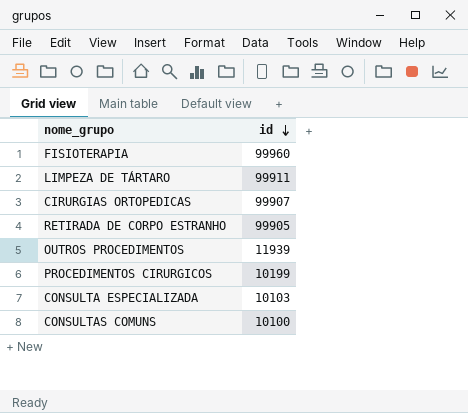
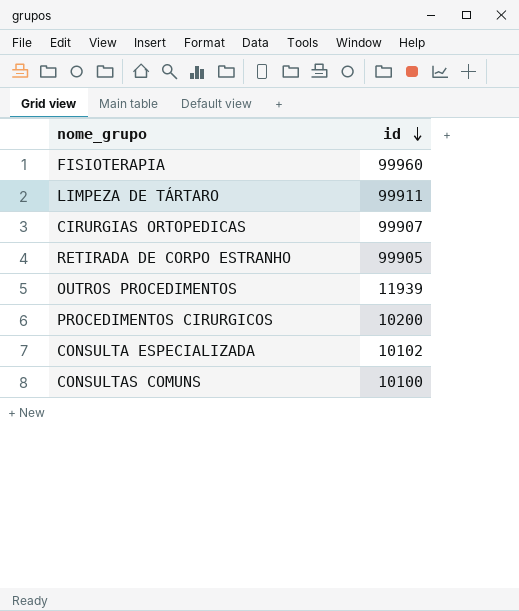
PROCEDIMENTOS CIRURGICOS | id: 10199 -> 10200
CONSULTA ESPECIALIZADA | id: 10103 -> 10102

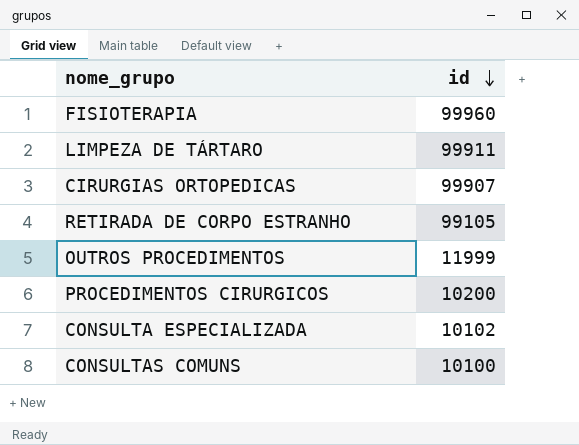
RETIRADA DE CORPO ESTRANHO | id: 99905 -> 99105
OUTROS PROCEDIMENTOS | id: 11939 -> 11999

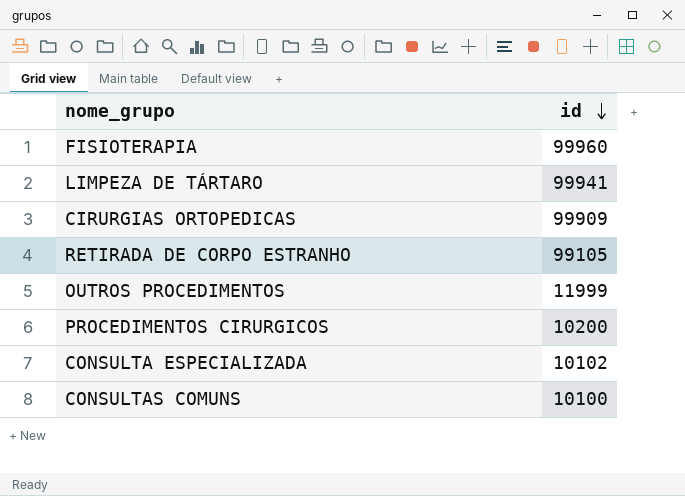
LIMPEZA DE TÁRTARO | id: 99911 -> 99941
CIRURGIAS ORTOPEDICAS | id: 99907 -> 99909

